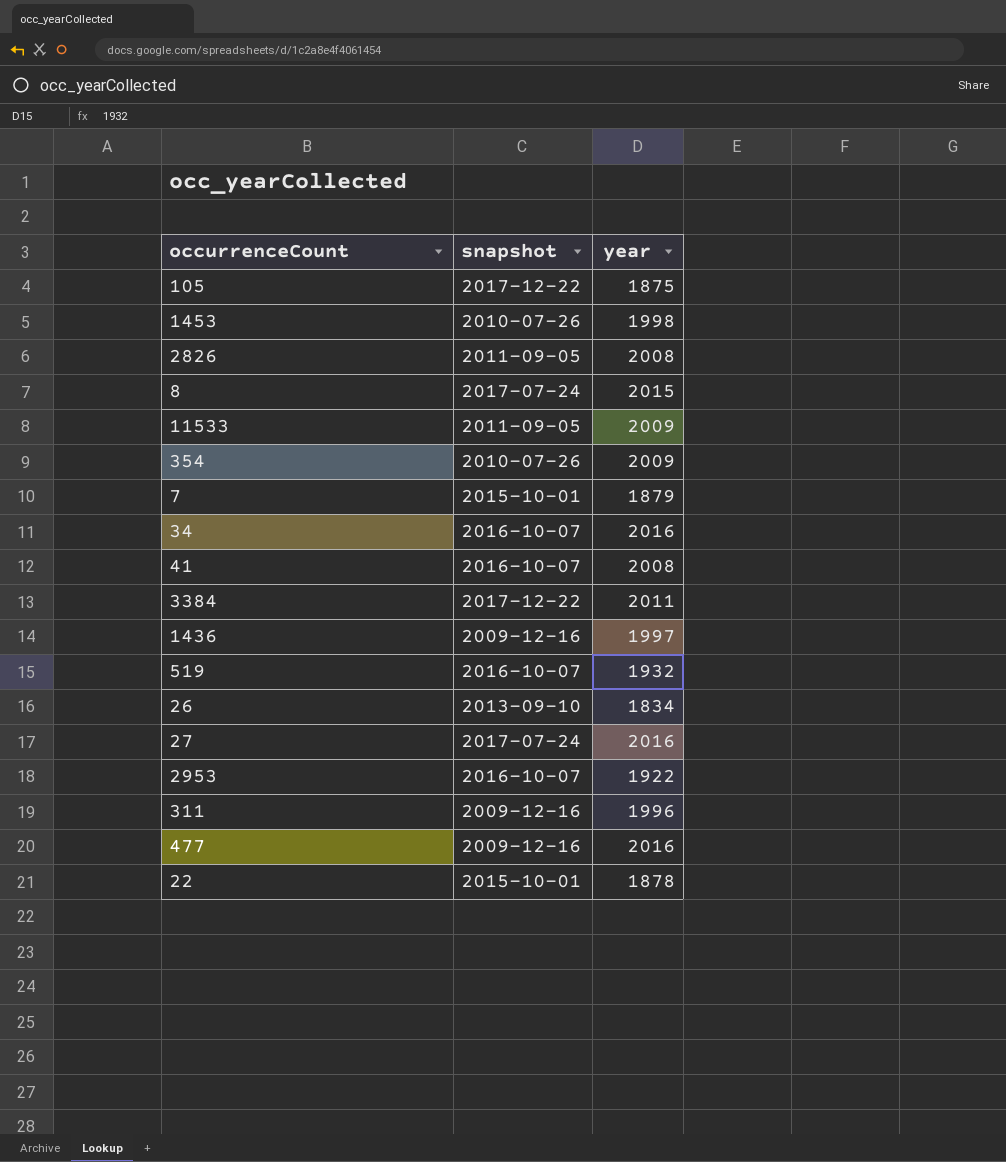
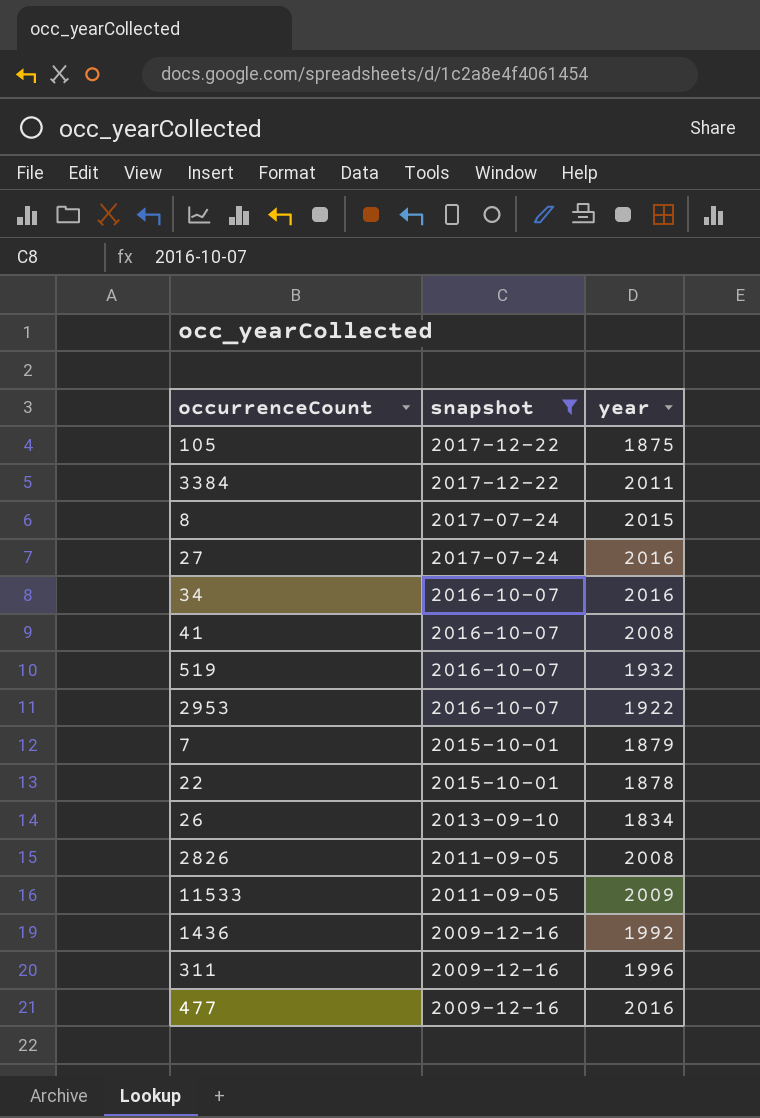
filter: none -> snapshot != 2010-07-26
row order: none -> snapshot descending
1436 | year: 1997 -> 1992

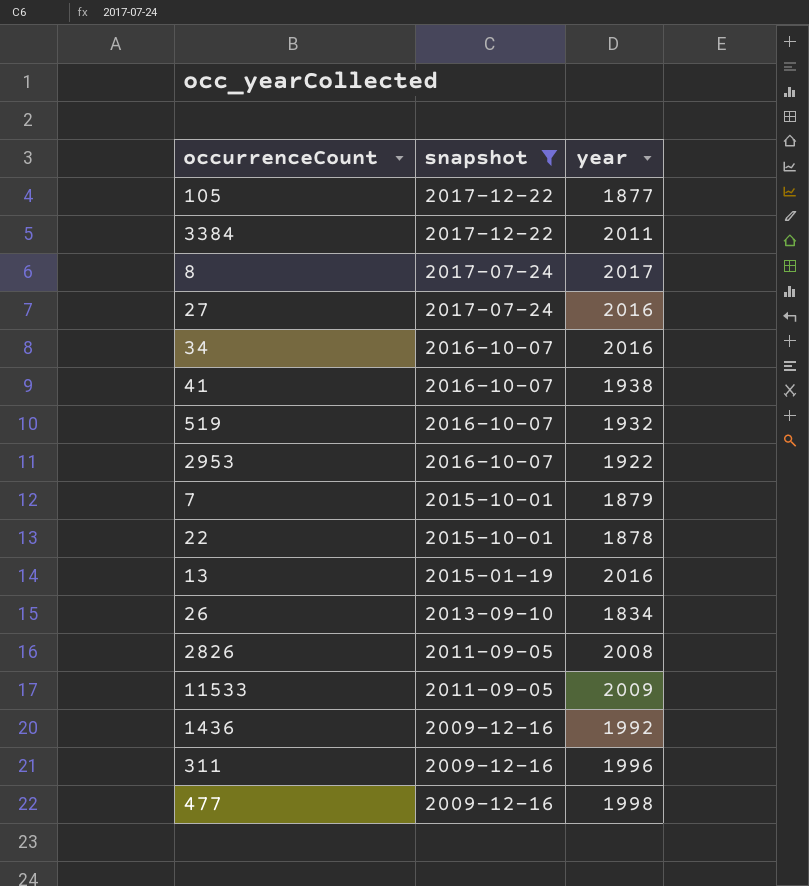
105 | year: 1875 -> 1877
8 | year: 2015 -> 2017
41 | year: 2008 -> 1938
row 13: none -> 2015-01-19 | 2016
477 | year: 2016 -> 1998

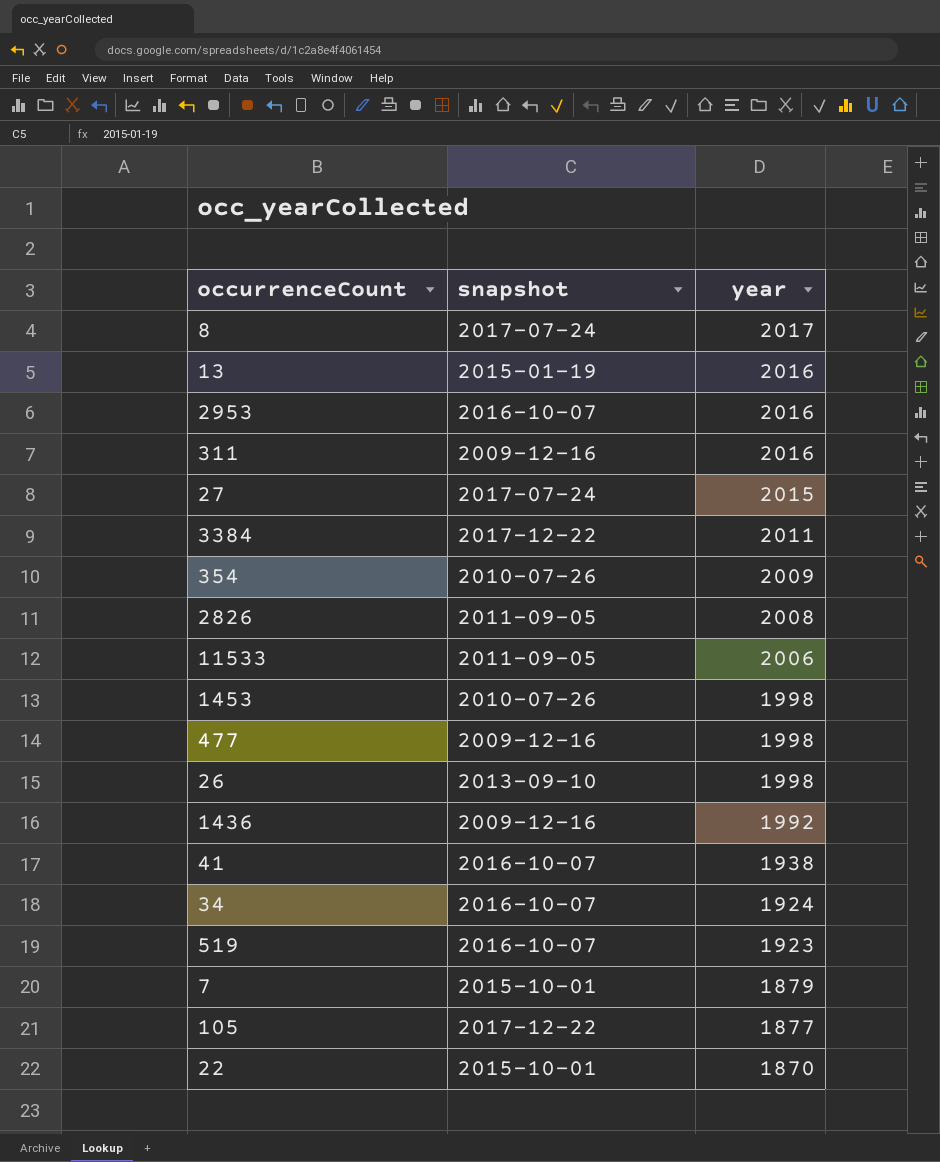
filter: snapshot != 2010-07-26 -> none
row order: snapshot descending -> year descending
2953 | year: 1922 -> 2016
311 | year: 1996 -> 2016
27 | year: 2016 -> 2015
11533 | year: 2009 -> 2006
26 | year: 1834 -> 1998
34 | year: 2016 -> 1924
519 | year: 1932 -> 1923
22 | year: 1878 -> 1870

